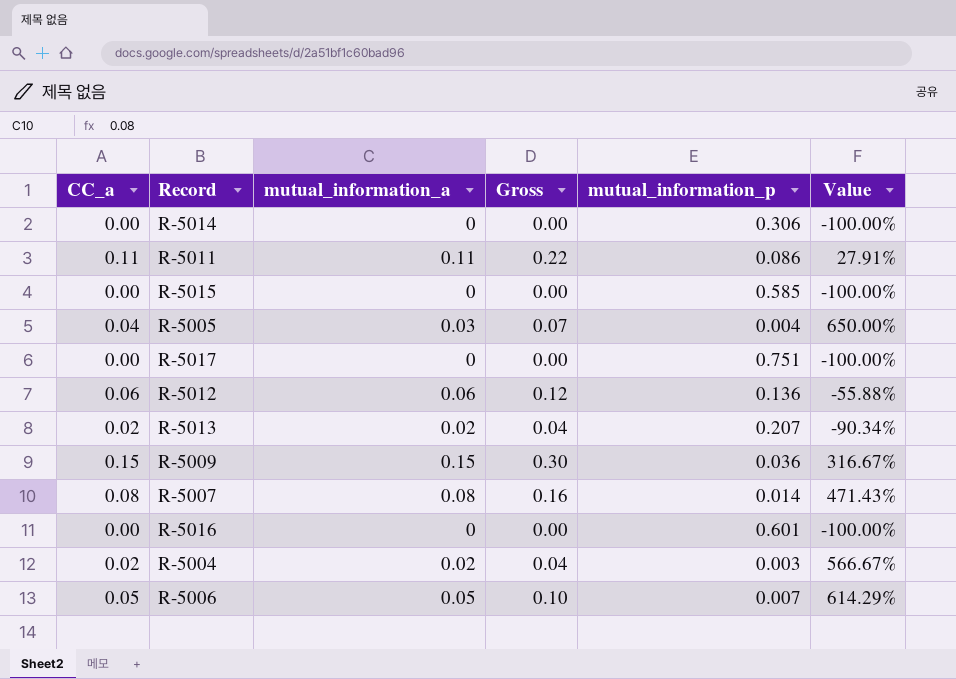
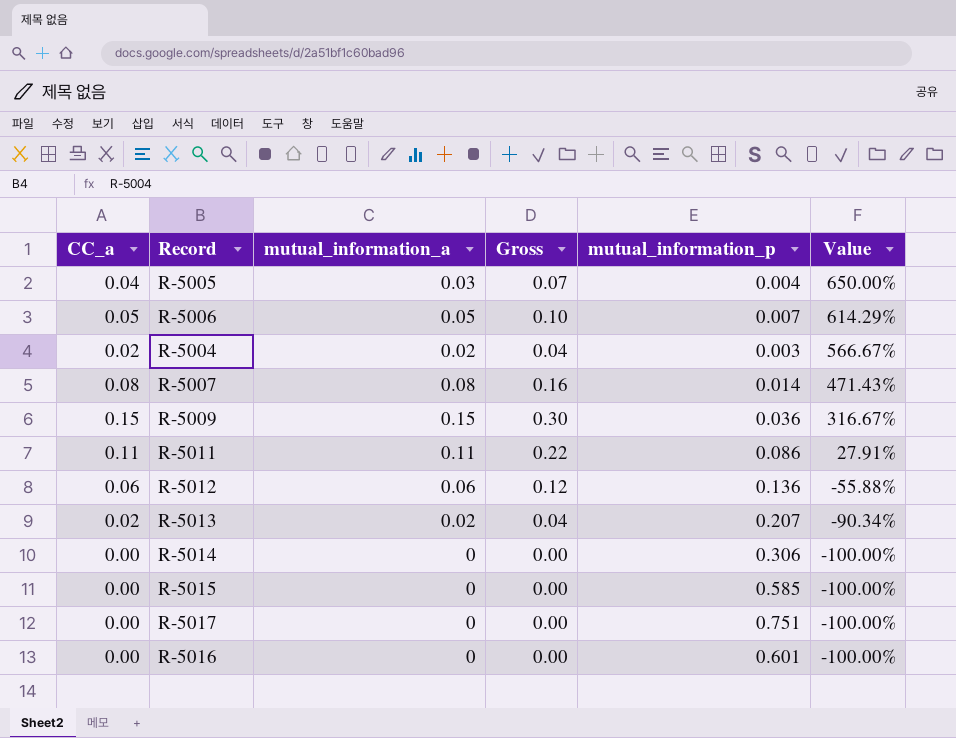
row order: none -> Value descending

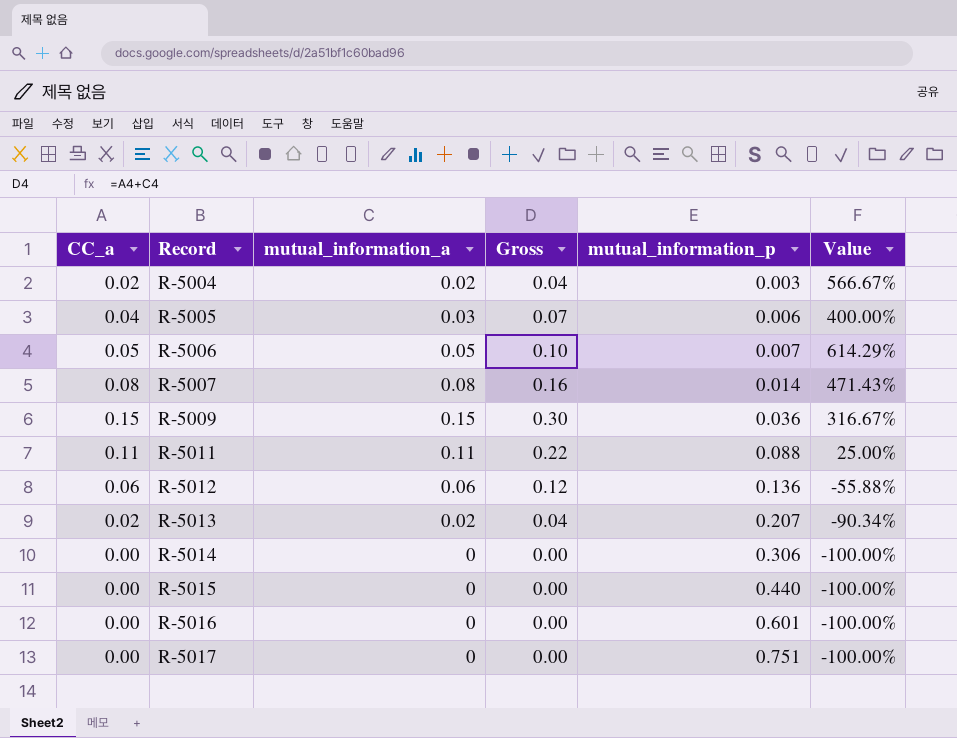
row order: Value descending -> Record ascending
R-5005 | mutual_information_p: 0.004 -> 0.006
R-5005 | Value: 650.00% -> 400.00%
R-5011 | mutual_information_p: 0.086 -> 0.088
R-5011 | Value: 27.91% -> 25.00%
R-5015 | mutual_information_p: 0.585 -> 0.440

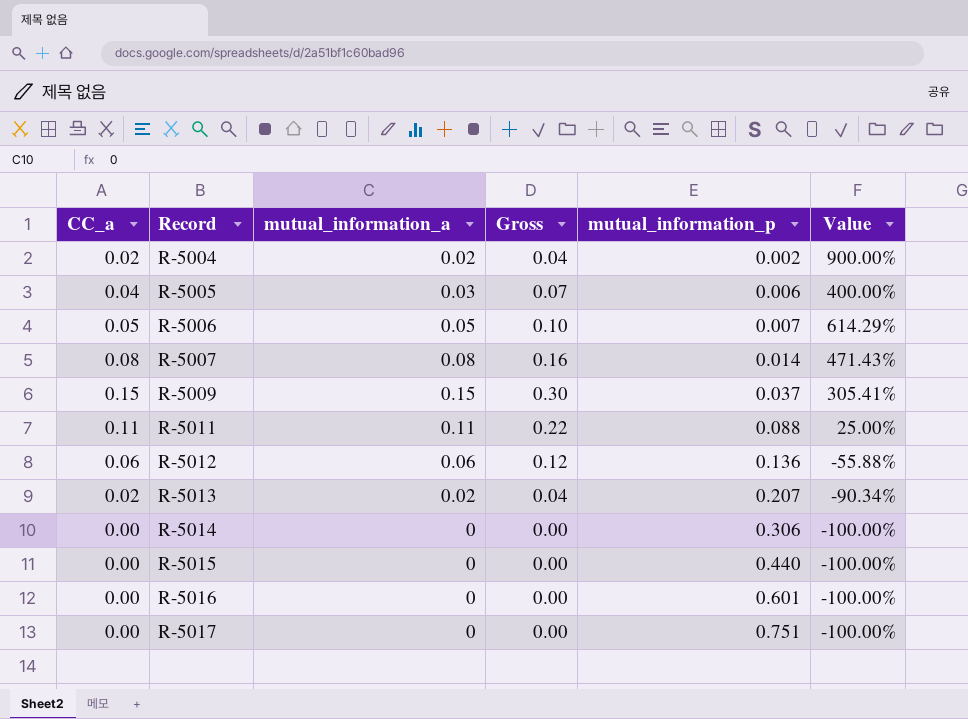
R-5004 | mutual_information_p: 0.003 -> 0.002
R-5004 | Value: 566.67% -> 900.00%
R-5009 | mutual_information_p: 0.036 -> 0.037
R-5009 | Value: 316.67% -> 305.41%

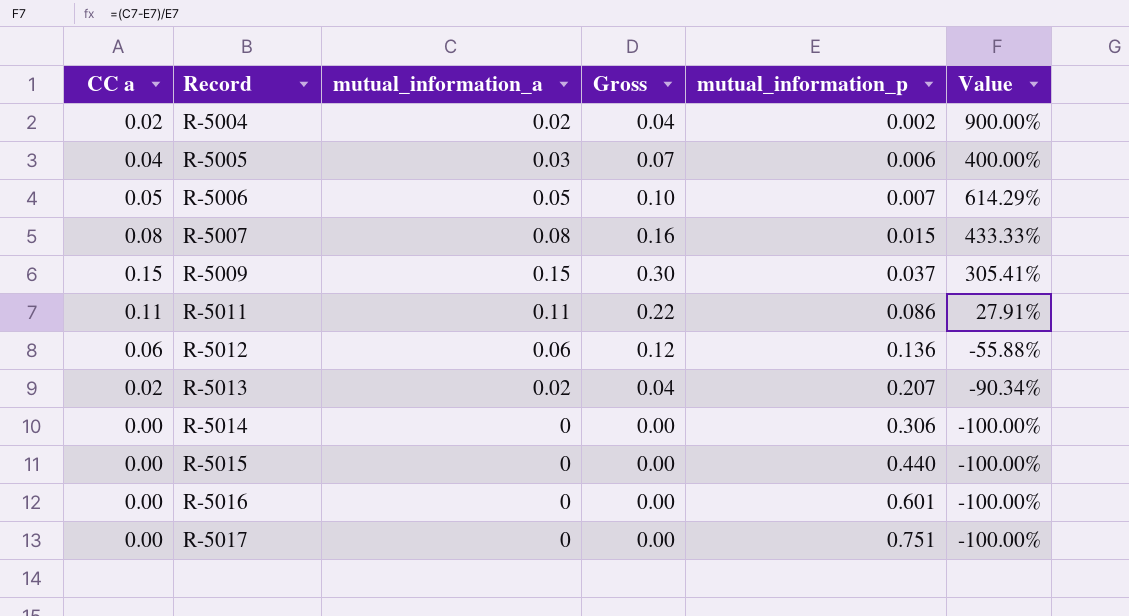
column name: CC_a -> CC a
R-5007 | mutual_information_p: 0.014 -> 0.015
R-5007 | Value: 471.43% -> 433.33%
R-5011 | mutual_information_p: 0.088 -> 0.086
R-5011 | Value: 25.00% -> 27.91%

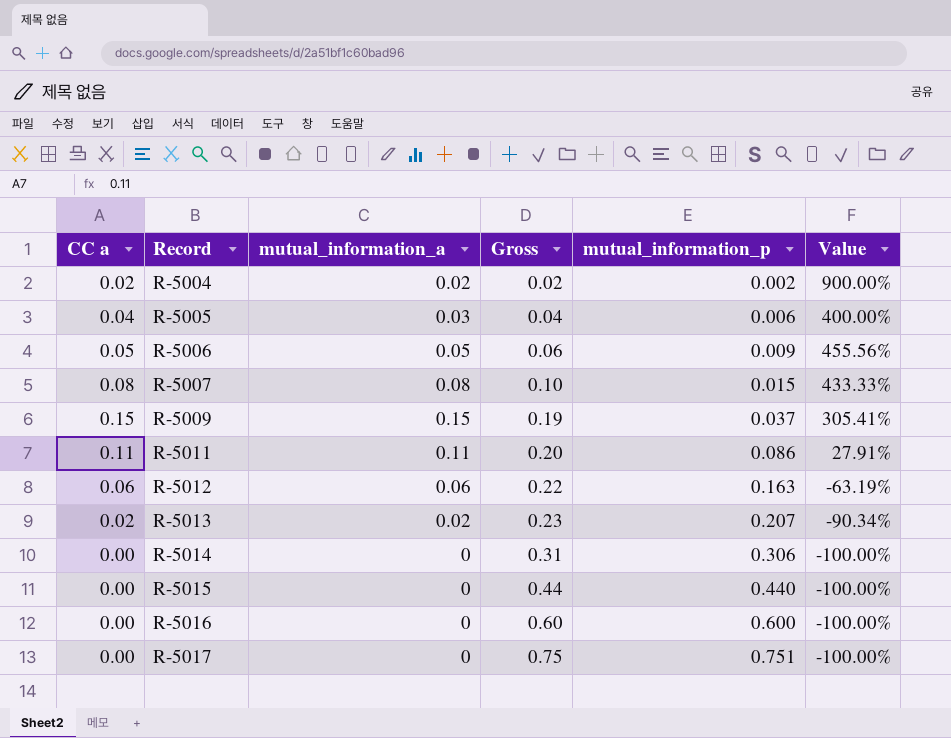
column Gross | formula: [CC a] + [mutual_information_a] -> [mutual_information_a] + [mutual_information_p]
R-5006 | mutual_information_p: 0.007 -> 0.009
R-5006 | Value: 614.29% -> 455.56%
R-5012 | mutual_information_p: 0.136 -> 0.163
R-5012 | Value: -55.88% -> -63.19%
R-5016 | mutual_information_p: 0.601 -> 0.600

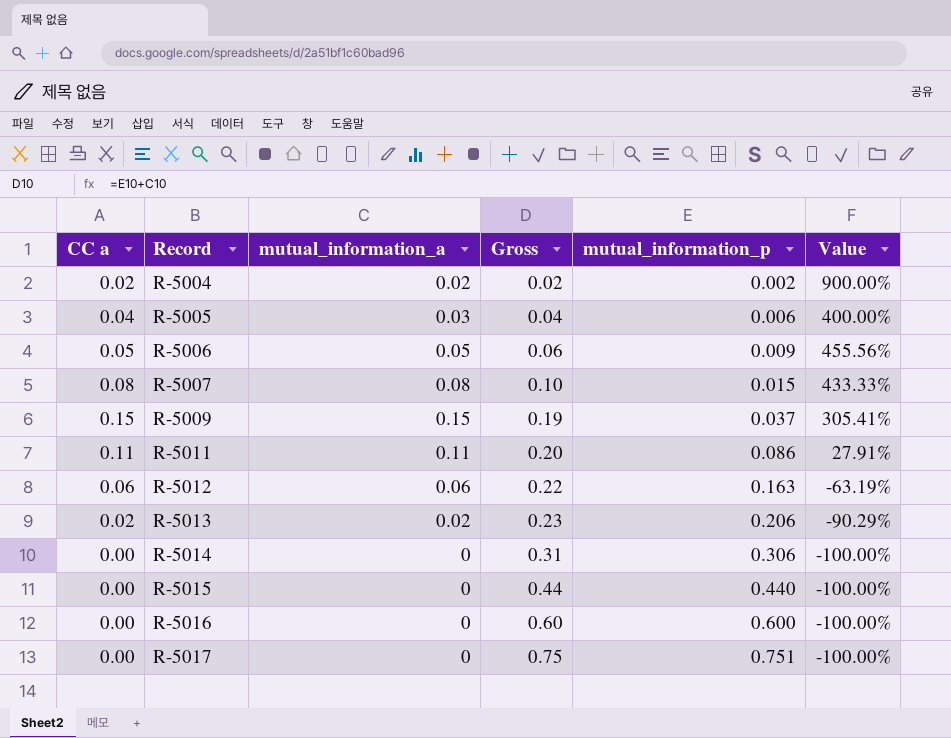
R-5013 | mutual_information_p: 0.207 -> 0.206
R-5013 | Value: -90.34% -> -90.29%

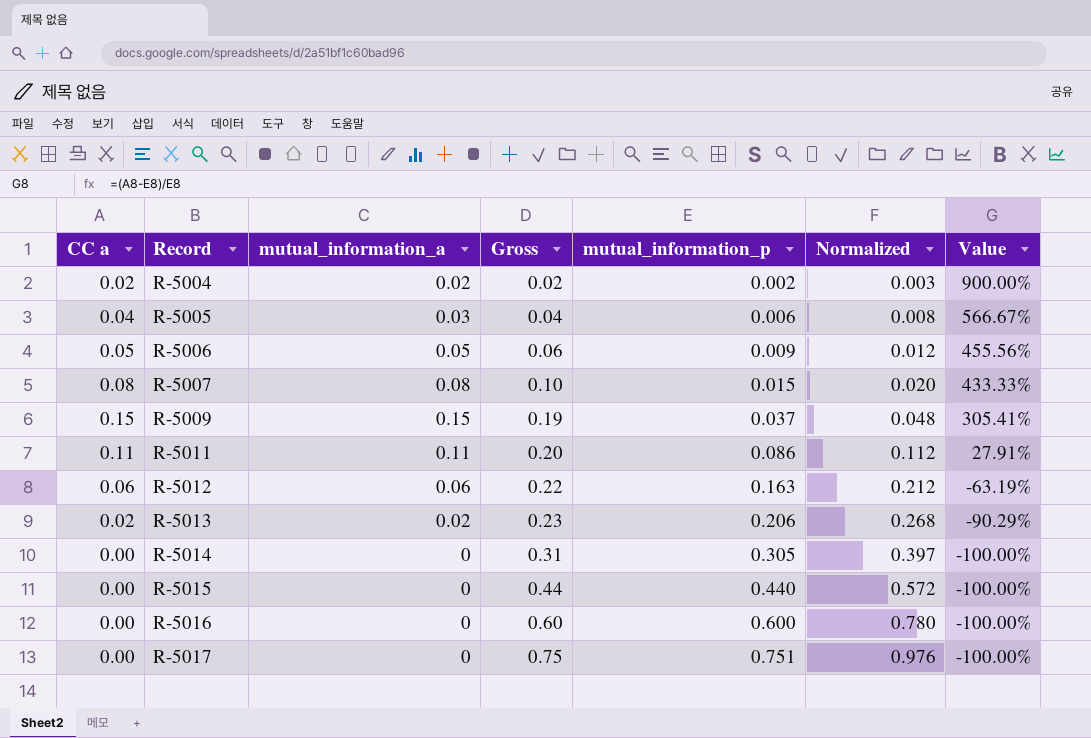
column Normalized | formula: none -> [mutual_information_p] * 1.3
column Value | formula: ([mutual_information_a] - [mutual_information_p]) / [mutual_information_p] -> ([CC a] - [mutual_information_p]) / [mutual_information_p]
R-5014 | mutual_information_p: 0.306 -> 0.305

